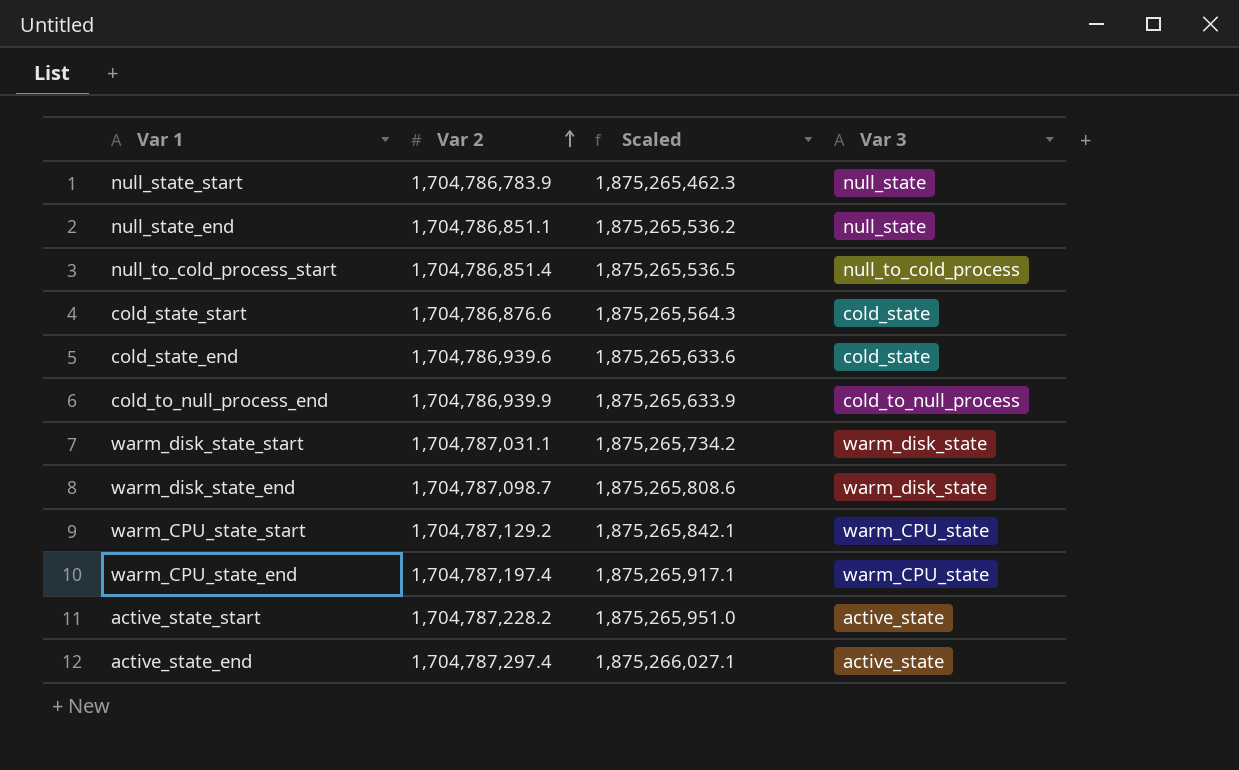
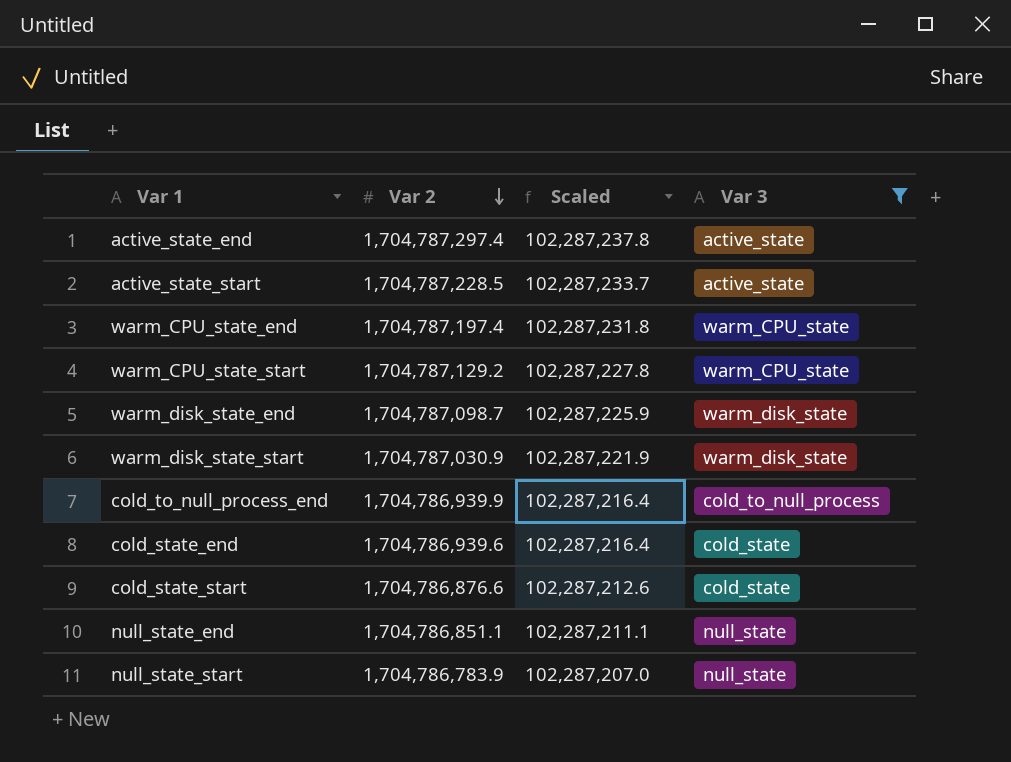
filter: none -> Var 3 != null_to_cold_process
row order: Var 2 ascending -> Var 2 descending
column Scaled | formula: [Var 2] * 1.1 -> [Var 2] * 0.06
active_state_start | Var 2: 1,704,787,228.2 -> 1,704,787,228.5
warm_disk_state_start | Var 2: 1,704,787,031.1 -> 1,704,787,030.9

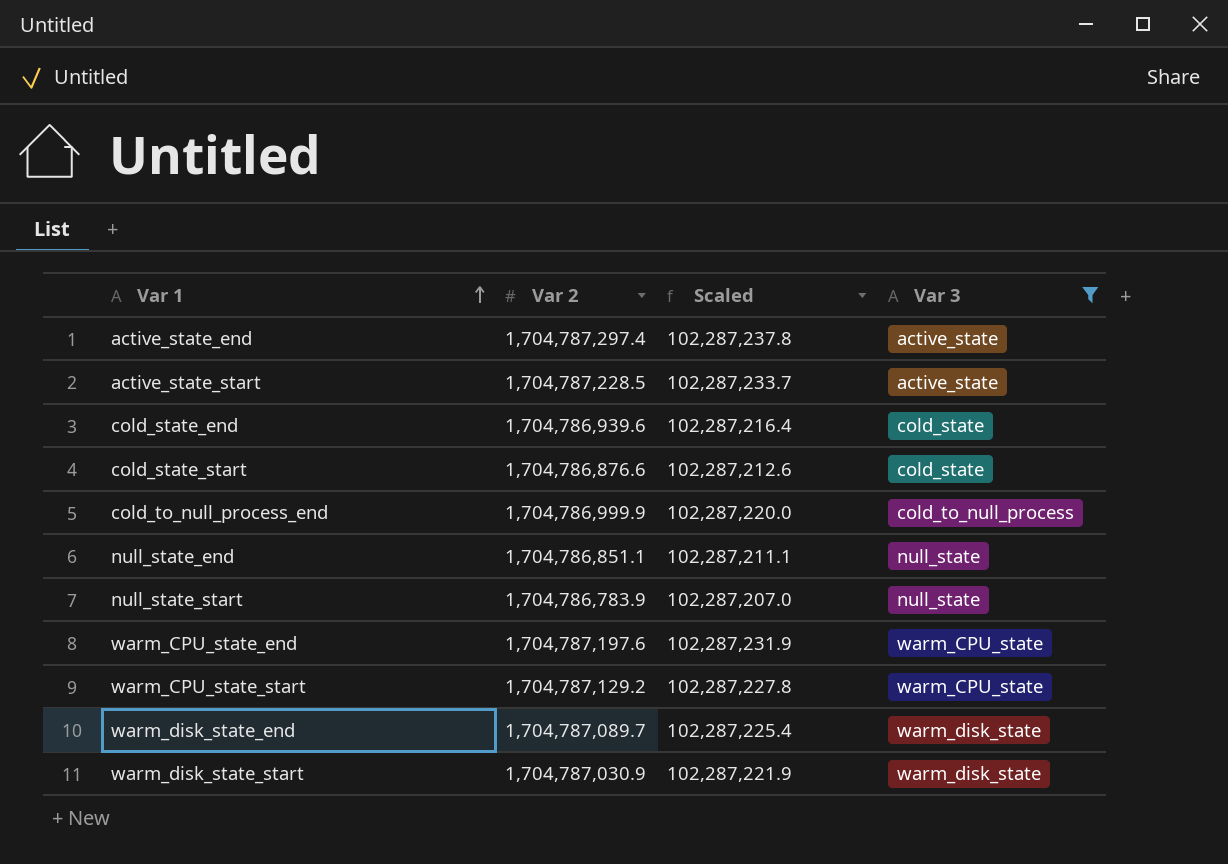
row order: Var 2 descending -> Var 1 ascending
cold_to_null_process_end | Var 2: 1,704,786,939.9 -> 1,704,786,999.9
cold_to_null_process_end | Scaled: 102,287,216.4 -> 102,287,220.0
warm_CPU_state_end | Var 2: 1,704,787,197.4 -> 1,704,787,197.6
warm_CPU_state_end | Scaled: 102,287,231.8 -> 102,287,231.9
warm_disk_state_end | Var 2: 1,704,787,098.7 -> 1,704,787,089.7
warm_disk_state_end | Scaled: 102,287,225.9 -> 102,287,225.4

